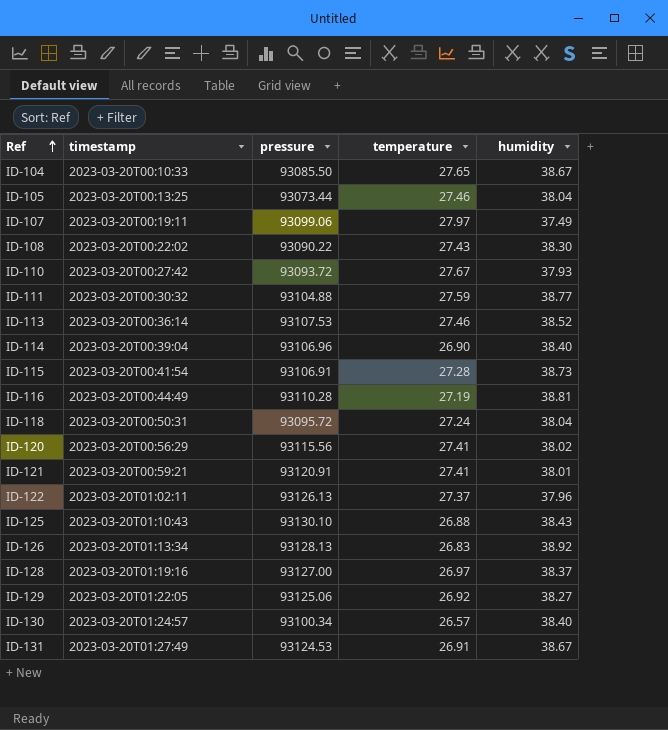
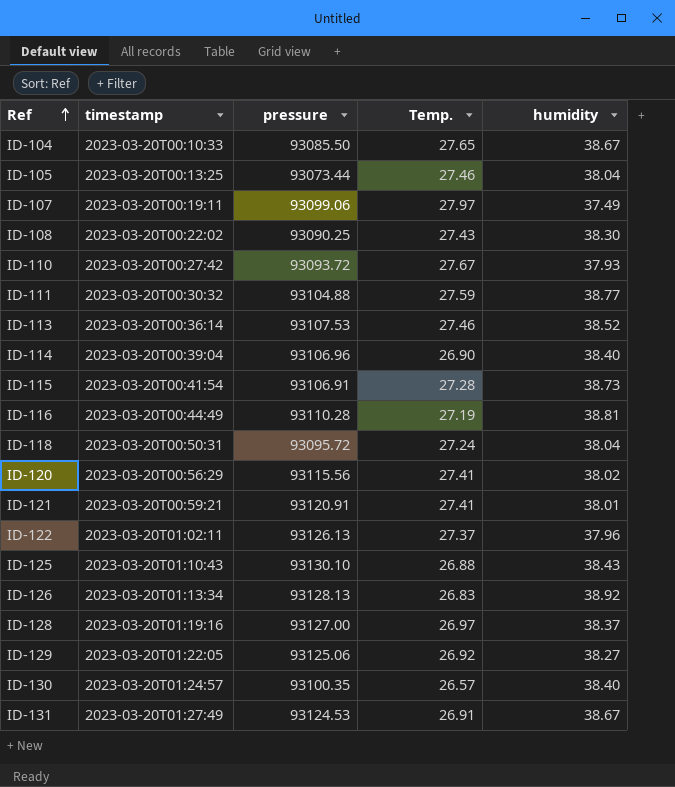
column name: temperature -> Temp.
ID-108 | pressure: 93090.22 -> 93090.25
ID-130 | pressure: 93100.34 -> 93100.35

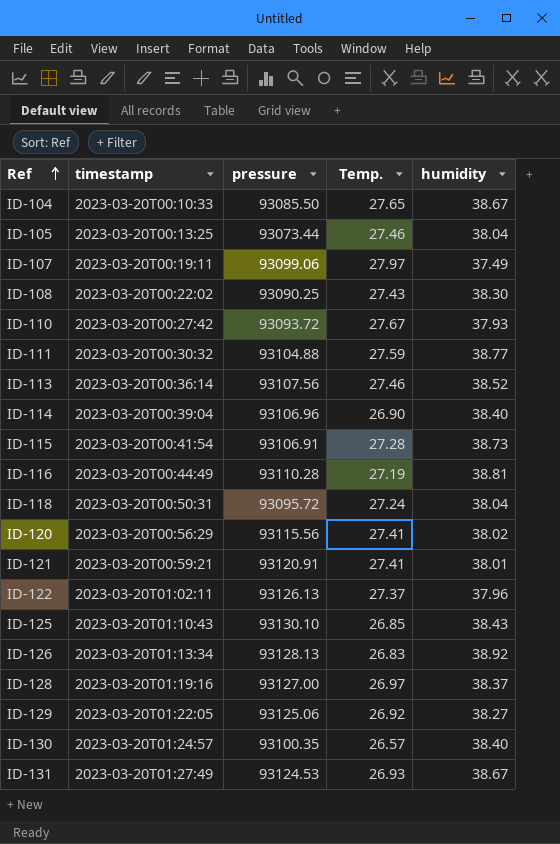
ID-113 | pressure: 93107.53 -> 93107.56
ID-125 | Temp.: 26.88 -> 26.85
ID-131 | Temp.: 26.91 -> 26.93

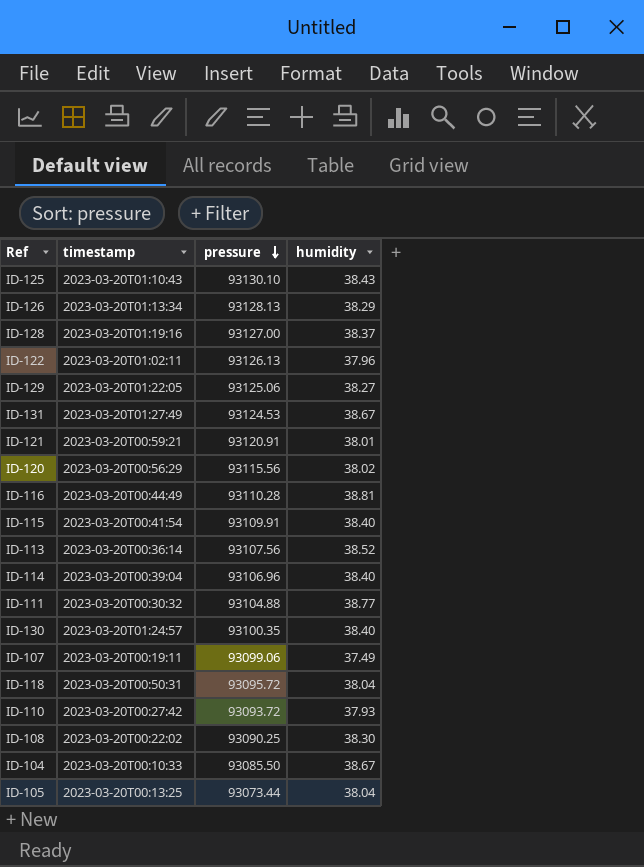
row order: Ref ascending -> pressure descending
column Temp. | position: 4 -> none
ID-126 | humidity: 38.92 -> 38.29
ID-115 | pressure: 93106.91 -> 93109.91
ID-115 | humidity: 38.73 -> 38.40

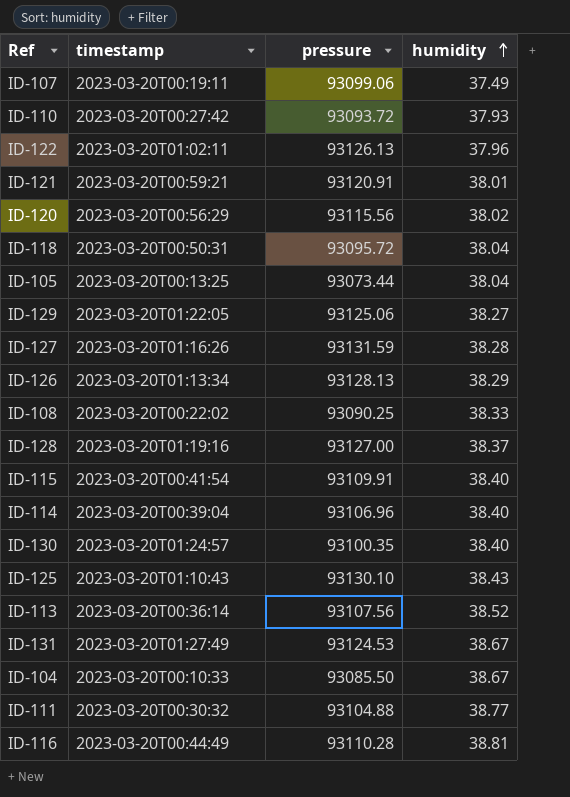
row order: pressure descending -> humidity ascending
row ID-127: none -> 2023-03-20T01:16:26 | 93131.59 | 38.28
ID-108 | humidity: 38.30 -> 38.33

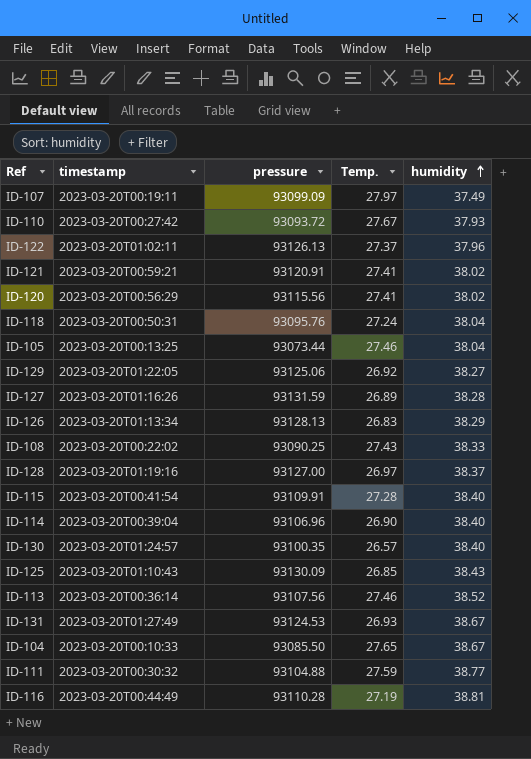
column Temp. | position: none -> 4
ID-107 | pressure: 93099.06 -> 93099.09
ID-121 | humidity: 38.01 -> 38.02
ID-118 | pressure: 93095.72 -> 93095.76
ID-125 | pressure: 93130.10 -> 93130.09

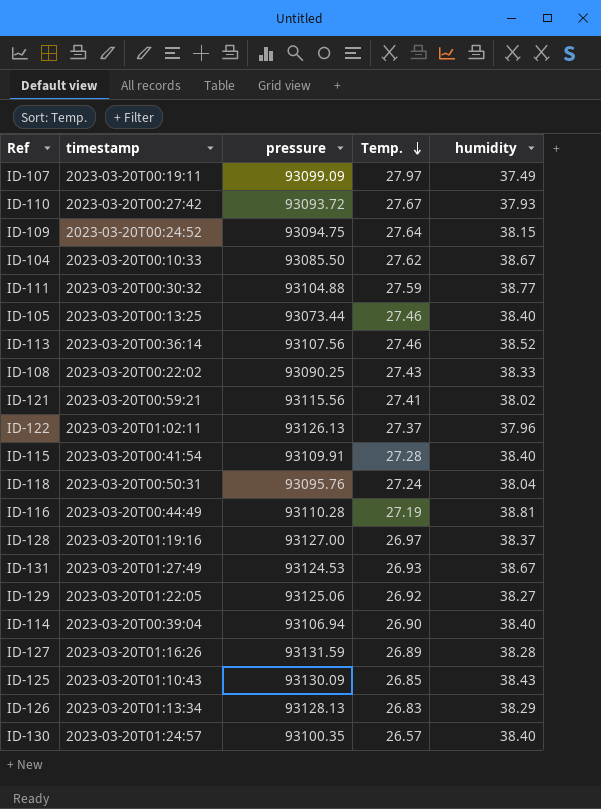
row order: humidity ascending -> Temp. descending
row ID-120: 2023-03-20T00:56:29 | 93115.56 | 27.41 | 38.02 -> none
row ID-109: none -> 2023-03-20T00:24:52 | 93094.75 | 27.64 | 38.15
ID-104 | Temp.: 27.65 -> 27.62
ID-105 | humidity: 38.04 -> 38.40
ID-121 | pressure: 93120.91 -> 93115.56
ID-114 | pressure: 93106.96 -> 93106.94

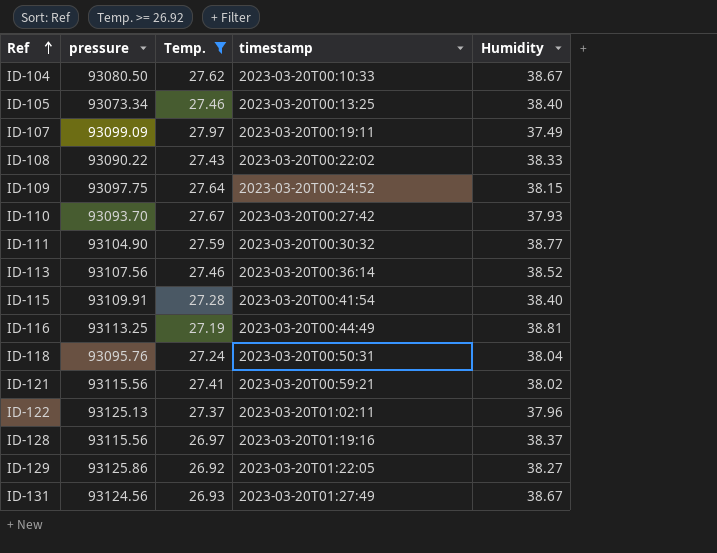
filter: none -> Temp. >= 26.92
row order: Temp. descending -> Ref ascending
column timestamp | position: 2 -> 4
column name: humidity -> Humidity
ID-104 | pressure: 93085.50 -> 93080.50
ID-105 | pressure: 93073.44 -> 93073.34
ID-108 | pressure: 93090.25 -> 93090.22
ID-109 | pressure: 93094.75 -> 93097.75
ID-110 | pressure: 93093.72 -> 93093.70
ID-111 | pressure: 93104.88 -> 93104.90
ID-116 | pressure: 93110.28 -> 93113.25
ID-122 | pressure: 93126.13 -> 93125.13
ID-128 | pressure: 93127.00 -> 93115.56
ID-129 | pressure: 93125.06 -> 93125.86
ID-131 | pressure: 93124.53 -> 93124.56

